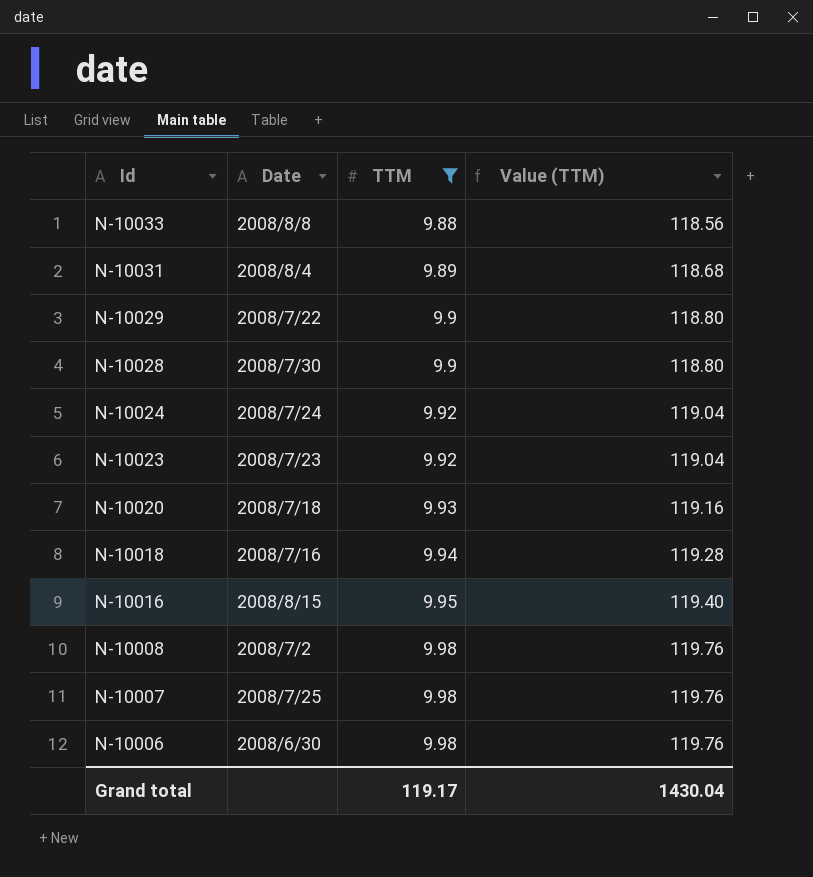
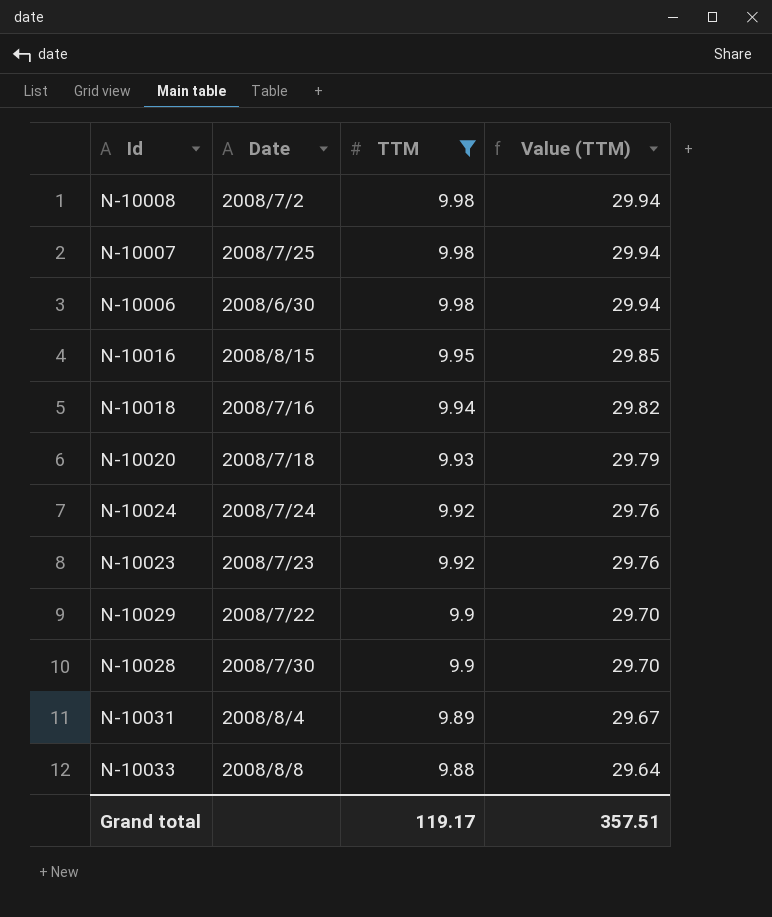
row order: Id descending -> TTM descending
column Value (TTM) | formula: [TTM] * 12 -> [TTM] * 3
Grand total | Value (TTM): 1430.04 -> 357.51

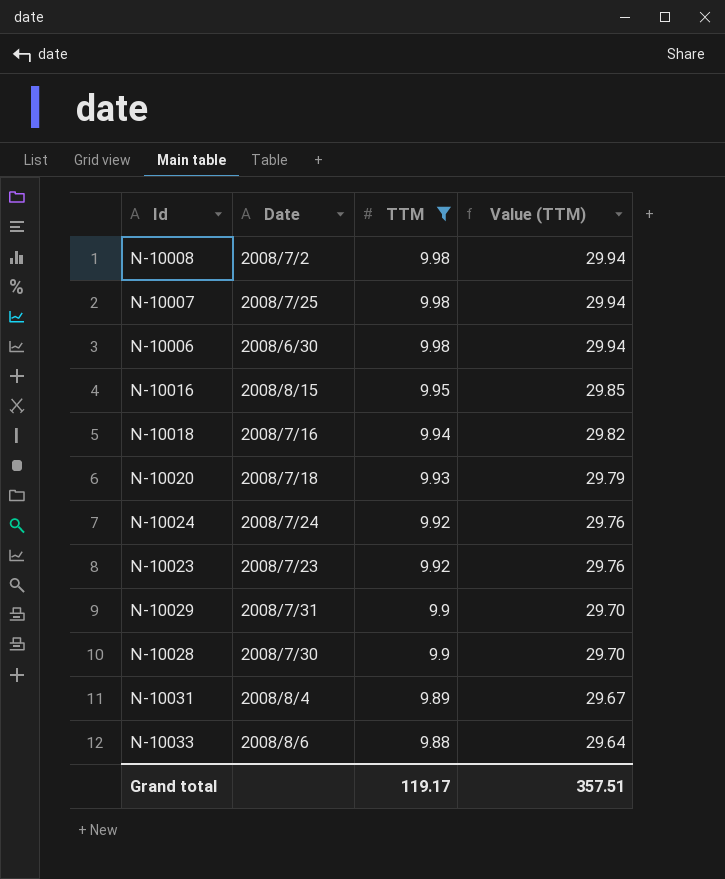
N-10029 | Date: 2008/7/22 -> 2008/7/31
N-10033 | Date: 2008/8/8 -> 2008/8/6

